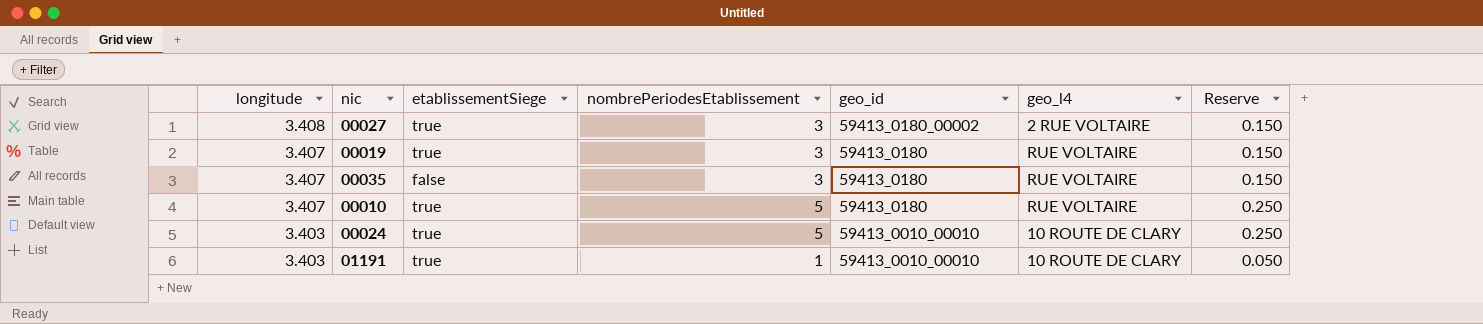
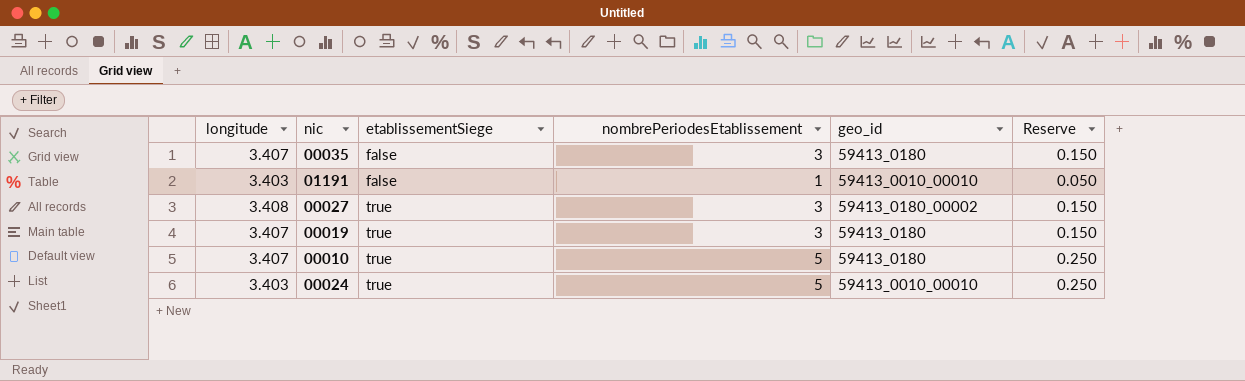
row order: longitude descending -> etablissementSiege ascending
column geo_l4 | position: 6 -> none
01191 | etablissementSiege: true -> false

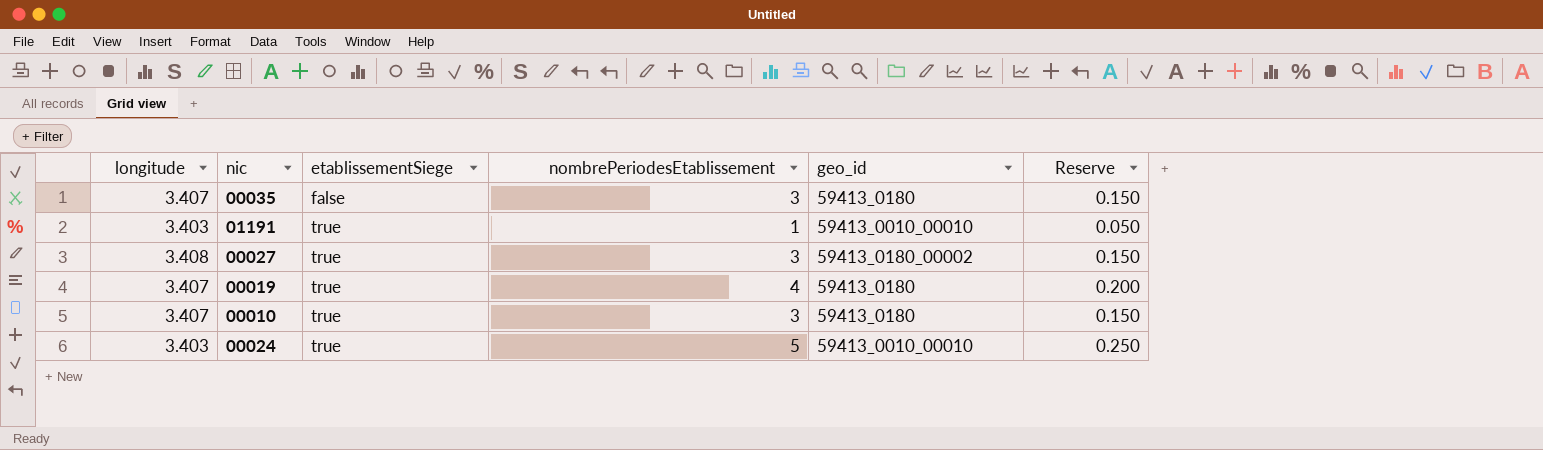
01191 | etablissementSiege: false -> true
00019 | nombrePeriodesEtablissement: 3 -> 4
00019 | Reserve: 0.150 -> 0.200
00010 | nombrePeriodesEtablissement: 5 -> 3
00010 | Reserve: 0.250 -> 0.150

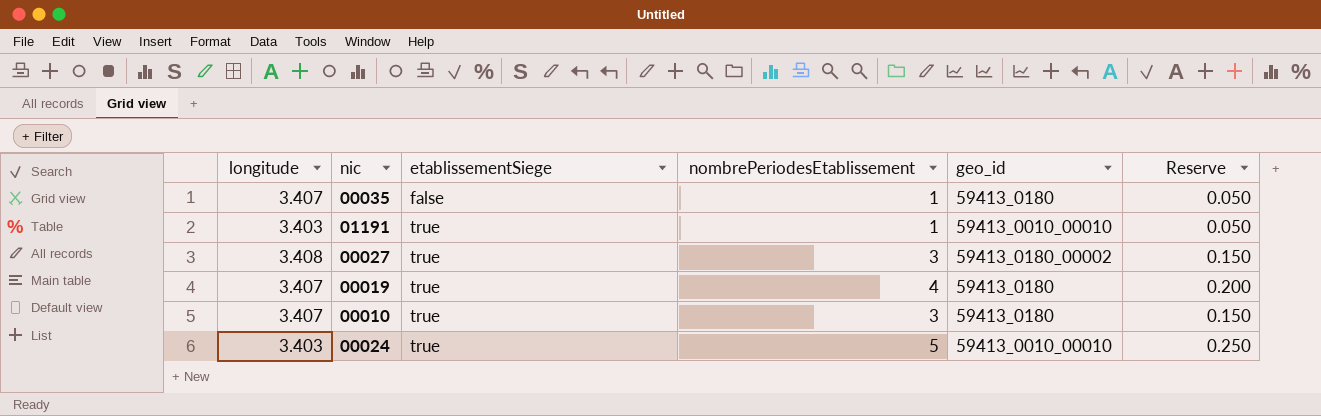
00035 | nombrePeriodesEtablissement: 3 -> 1
00035 | Reserve: 0.150 -> 0.050

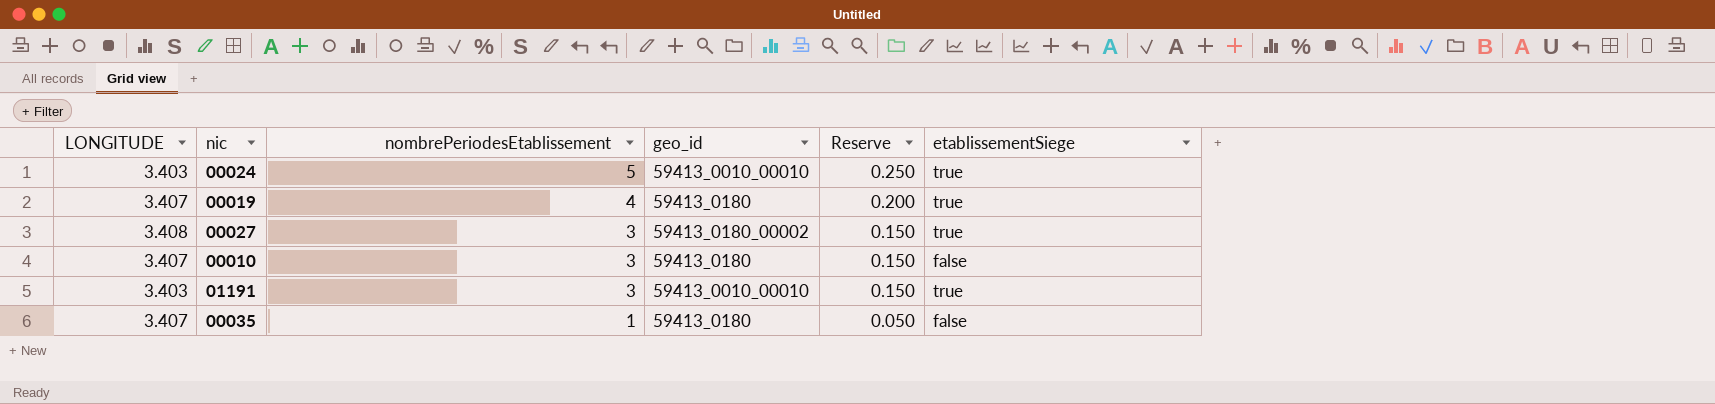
row order: etablissementSiege ascending -> nombrePeriodesEtablissement descending
column name: longitude -> LONGITUDE
column etablissementSiege | position: 3 -> 6
00010 | etablissementSiege: true -> false
01191 | nombrePeriodesEtablissement: 1 -> 3
01191 | Reserve: 0.050 -> 0.150

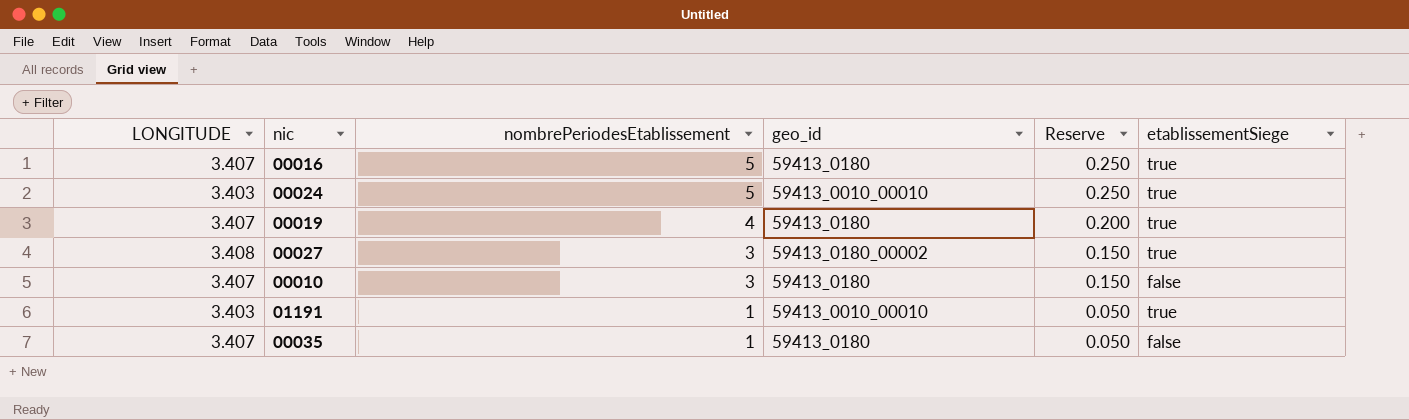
row 00016: none -> 3.407 | 5 | 59413_0180 | 0.250 | true
01191 | nombrePeriodesEtablissement: 3 -> 1
01191 | Reserve: 0.150 -> 0.050

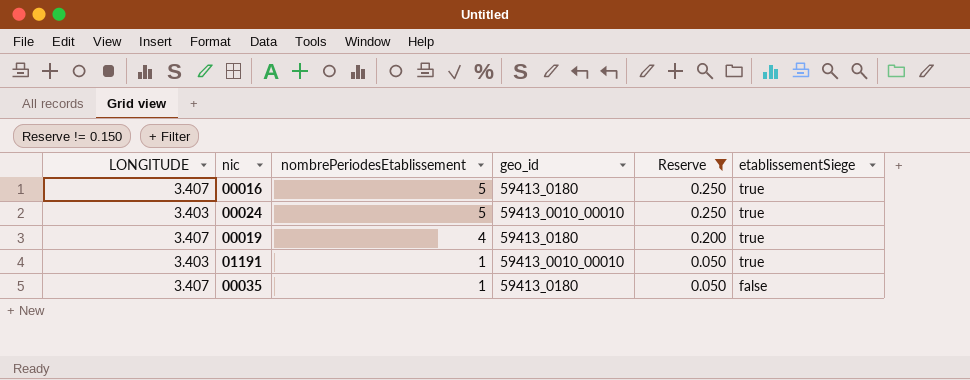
filter: none -> Reserve != 0.150

